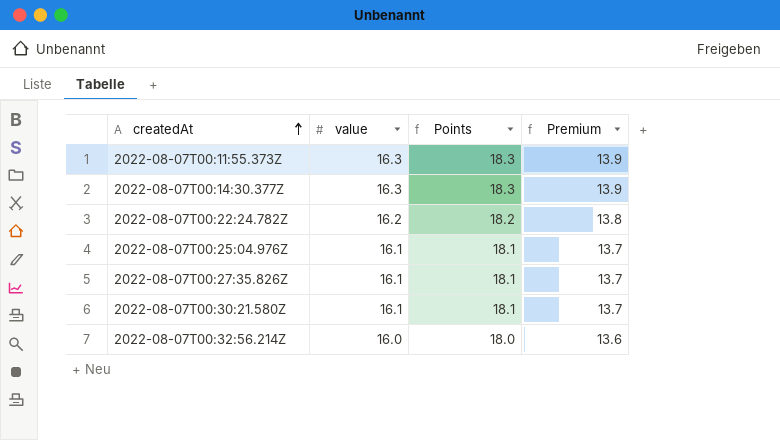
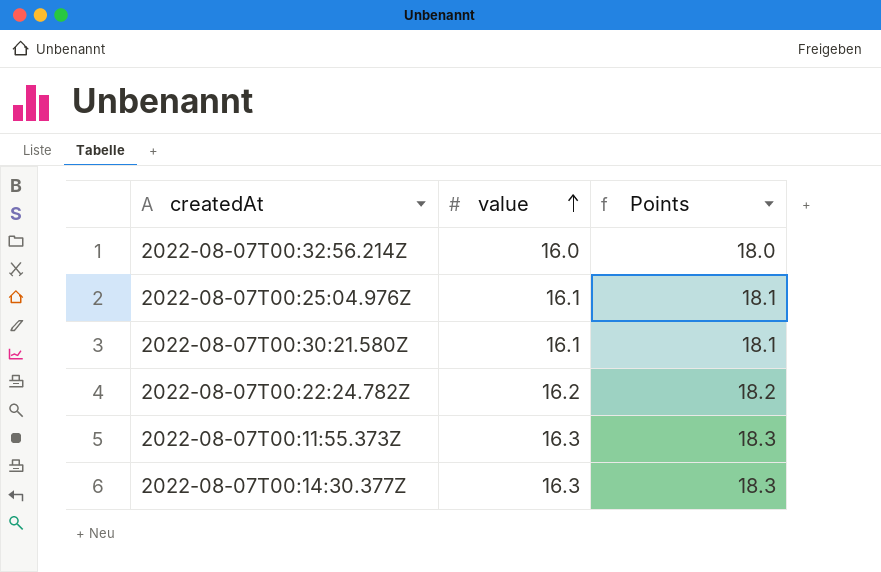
row order: createdAt ascending -> value ascending
column Premium | formula: [value] * 0.85 -> none
row 2022-08-07T00:27:35.826Z: 16.1 | 18.1 | 13.7 -> none

